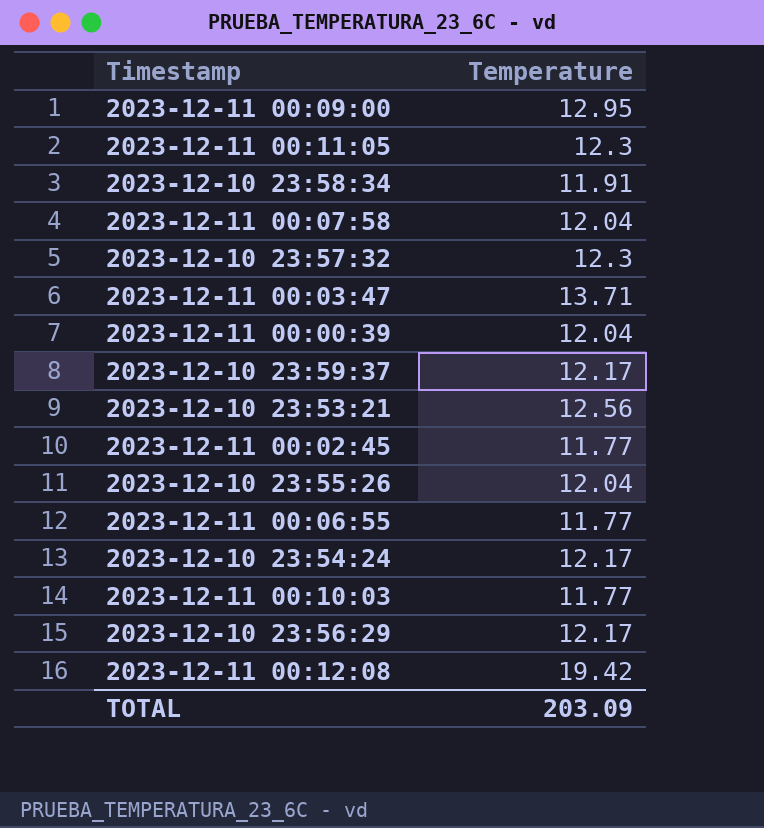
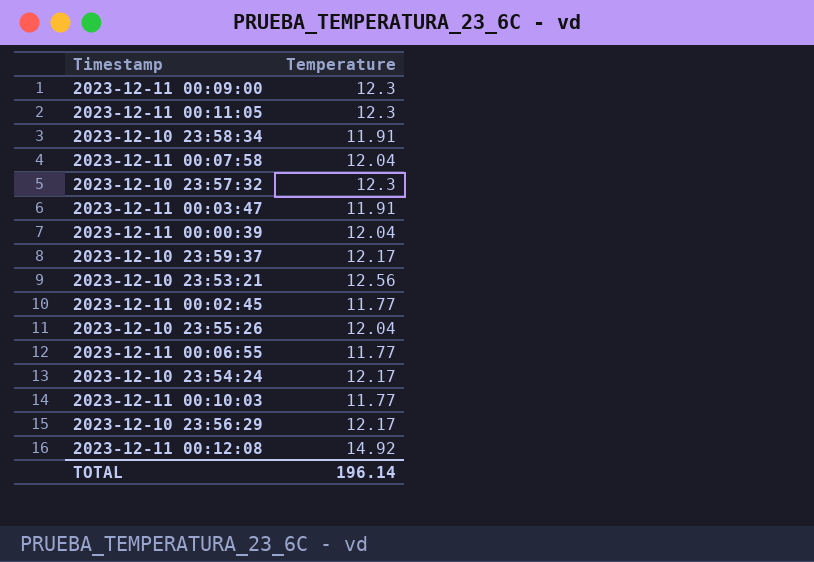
2023-12-11 00:09:00 | Temperature: 12.95 -> 12.3
2023-12-11 00:03:47 | Temperature: 13.71 -> 11.91
2023-12-11 00:12:08 | Temperature: 19.42 -> 14.92
TOTAL | Temperature: 203.09 -> 196.14

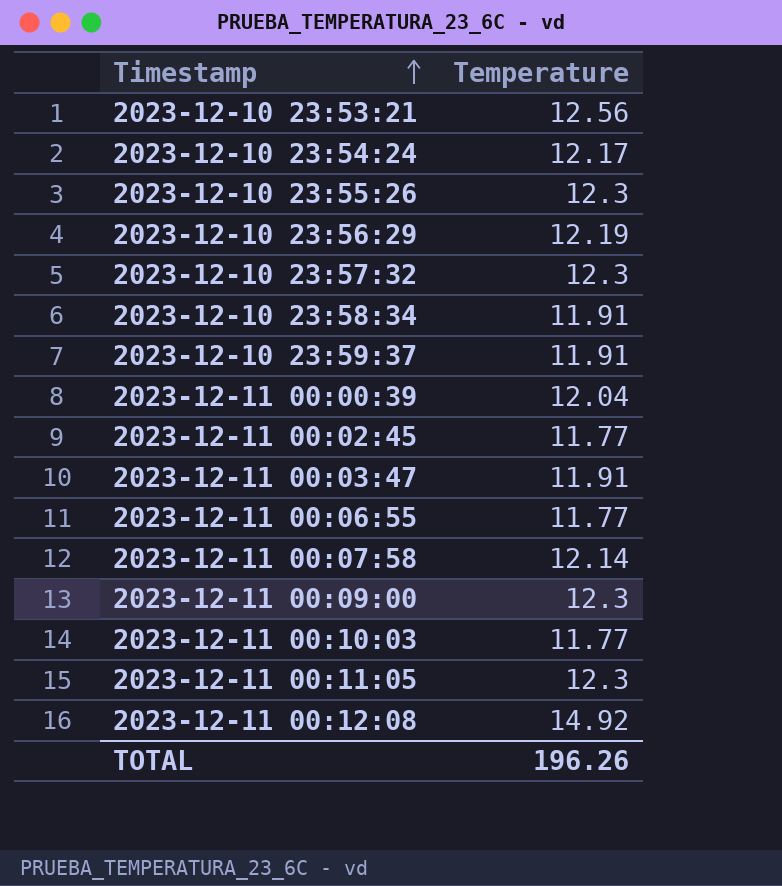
row order: none -> Timestamp ascending
2023-12-10 23:55:26 | Temperature: 12.04 -> 12.3
2023-12-10 23:56:29 | Temperature: 12.17 -> 12.19
2023-12-10 23:59:37 | Temperature: 12.17 -> 11.91
2023-12-11 00:07:58 | Temperature: 12.04 -> 12.14
TOTAL | Temperature: 196.14 -> 196.26

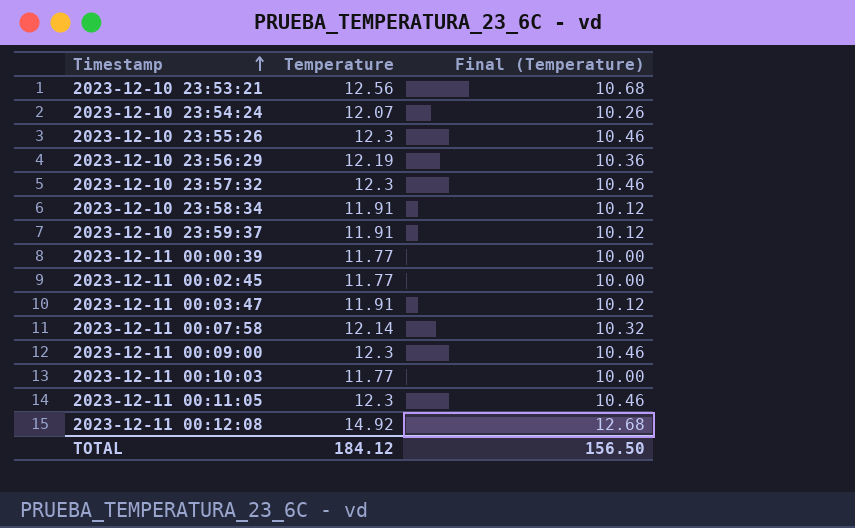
column Final (Temperature) | formula: none -> [Temperature] * 0.85
row 2023-12-11 00:06:55: 11.77 -> none
2023-12-10 23:54:24 | Temperature: 12.17 -> 12.07
2023-12-11 00:00:39 | Temperature: 12.04 -> 11.77
TOTAL | Temperature: 196.26 -> 184.12

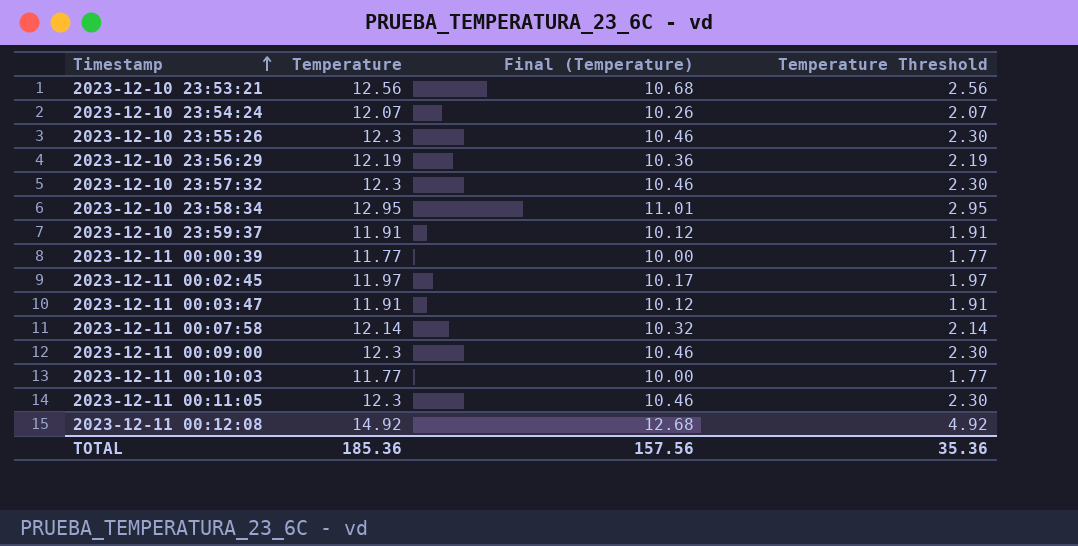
column Temperature Threshold | formula: none -> [Temperature] - 10
2023-12-10 23:58:34 | Temperature: 11.91 -> 12.95
2023-12-10 23:58:34 | Final (Temperature): 10.12 -> 11.01
2023-12-11 00:02:45 | Temperature: 11.77 -> 11.97
2023-12-11 00:02:45 | Final (Temperature): 10.00 -> 10.17
TOTAL | Temperature: 184.12 -> 185.36
TOTAL | Final (Temperature): 156.50 -> 157.56

